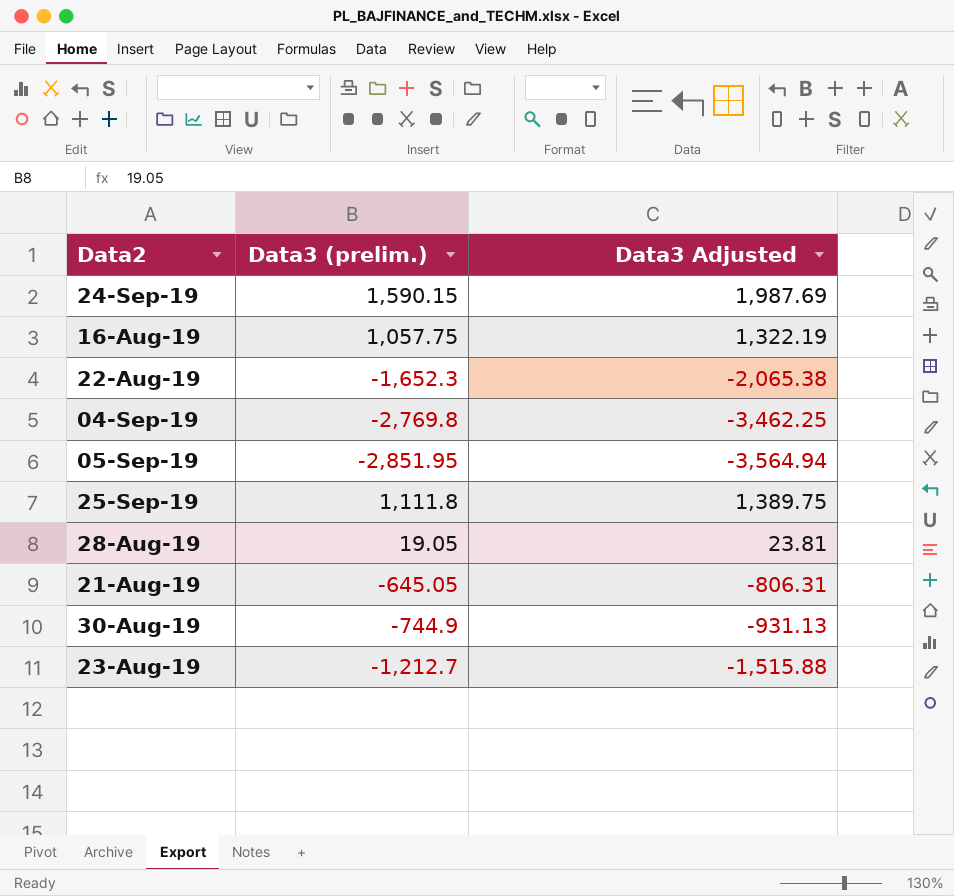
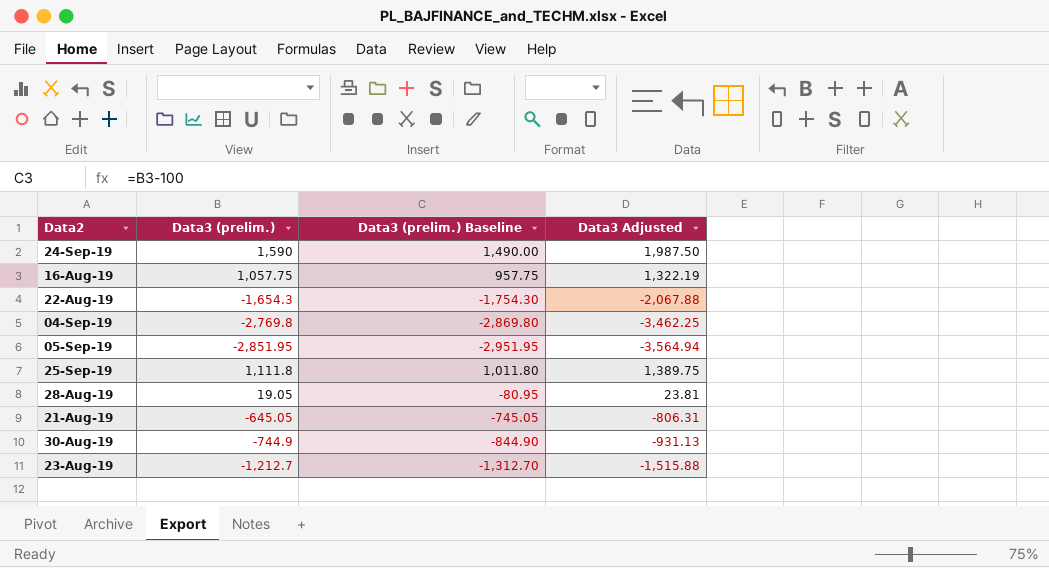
column Data3 (prelim.) Baseline | formula: none -> [Data3 (prelim.)] - 100
24-Sep-19 | Data3 (prelim.): 1,590.15 -> 1,590
24-Sep-19 | Data3 Adjusted: 1,987.69 -> 1,987.50
22-Aug-19 | Data3 (prelim.): -1,652.3 -> -1,654.3
22-Aug-19 | Data3 Adjusted: -2,065.38 -> -2,067.88

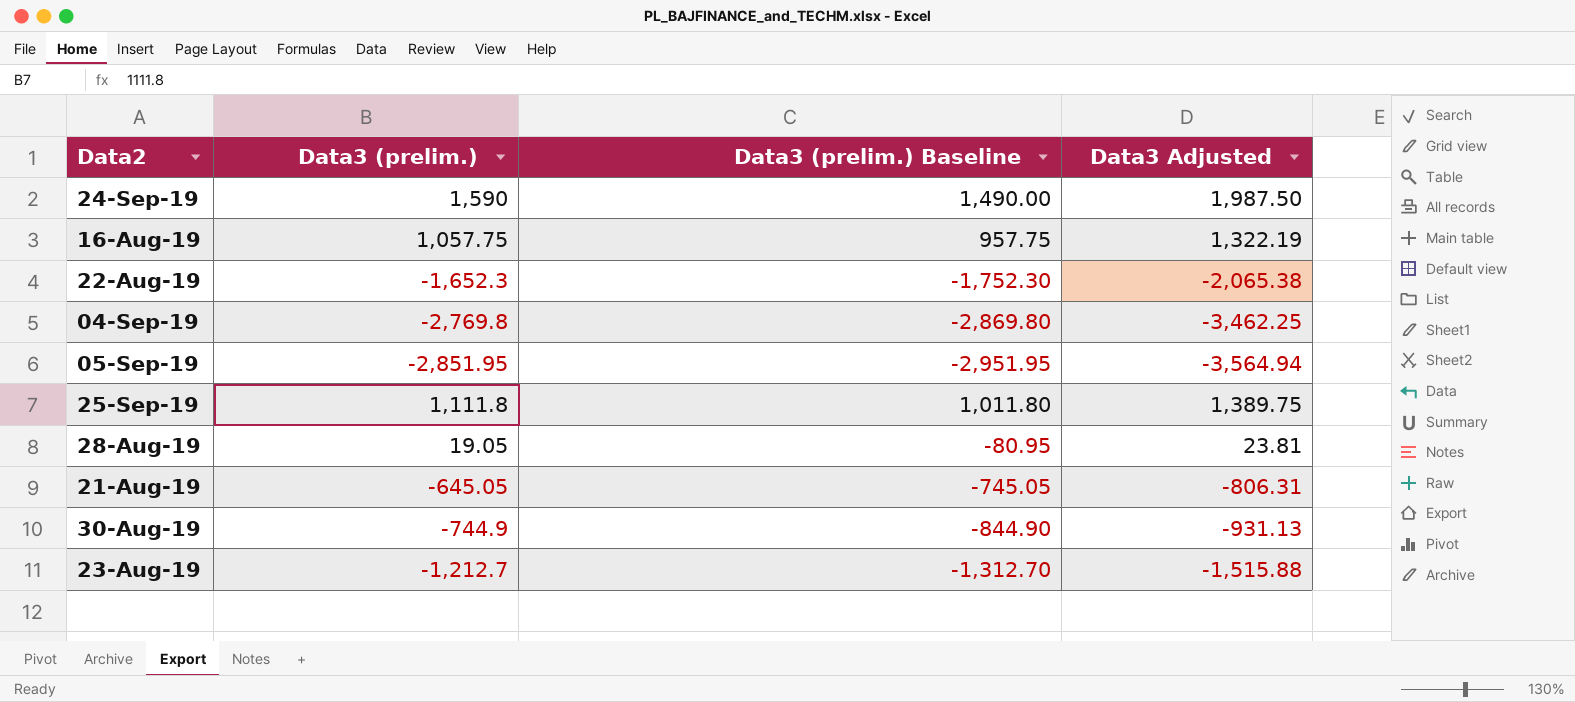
22-Aug-19 | Data3 (prelim.): -1,654.3 -> -1,652.3
22-Aug-19 | Data3 (prelim.) Baseline: -1,754.30 -> -1,752.30
22-Aug-19 | Data3 Adjusted: -2,067.88 -> -2,065.38

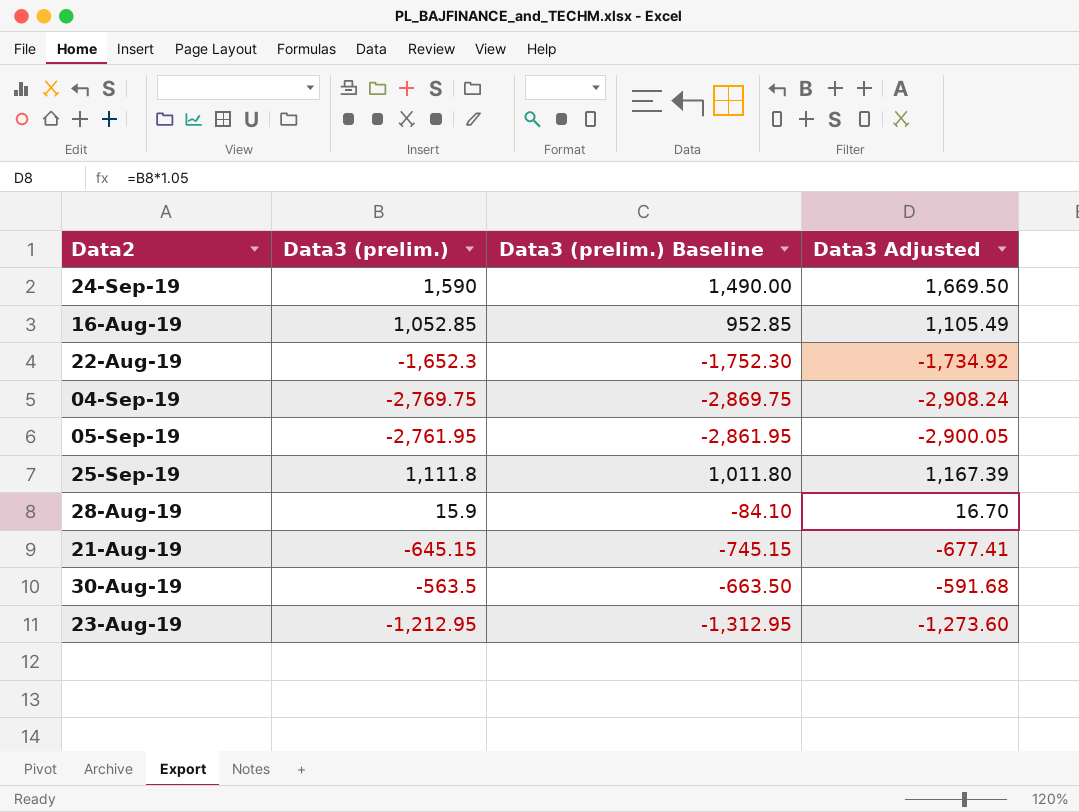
column Data3 Adjusted | formula: [Data3 (prelim.)] * 1.25 -> [Data3 (prelim.)] * 1.05
16-Aug-19 | Data3 (prelim.): 1,057.75 -> 1,052.85
16-Aug-19 | Data3 (prelim.) Baseline: 957.75 -> 952.85
04-Sep-19 | Data3 (prelim.): -2,769.8 -> -2,769.75
04-Sep-19 | Data3 (prelim.) Baseline: -2,869.80 -> -2,869.75
05-Sep-19 | Data3 (prelim.): -2,851.95 -> -2,761.95
05-Sep-19 | Data3 (prelim.) Baseline: -2,951.95 -> -2,861.95
28-Aug-19 | Data3 (prelim.): 19.05 -> 15.9
28-Aug-19 | Data3 (prelim.) Baseline: -80.95 -> -84.10
21-Aug-19 | Data3 (prelim.): -645.05 -> -645.15
21-Aug-19 | Data3 (prelim.) Baseline: -745.05 -> -745.15
30-Aug-19 | Data3 (prelim.): -744.9 -> -563.5
30-Aug-19 | Data3 (prelim.) Baseline: -844.90 -> -663.50
23-Aug-19 | Data3 (prelim.): -1,212.7 -> -1,212.95
23-Aug-19 | Data3 (prelim.) Baseline: -1,312.70 -> -1,312.95

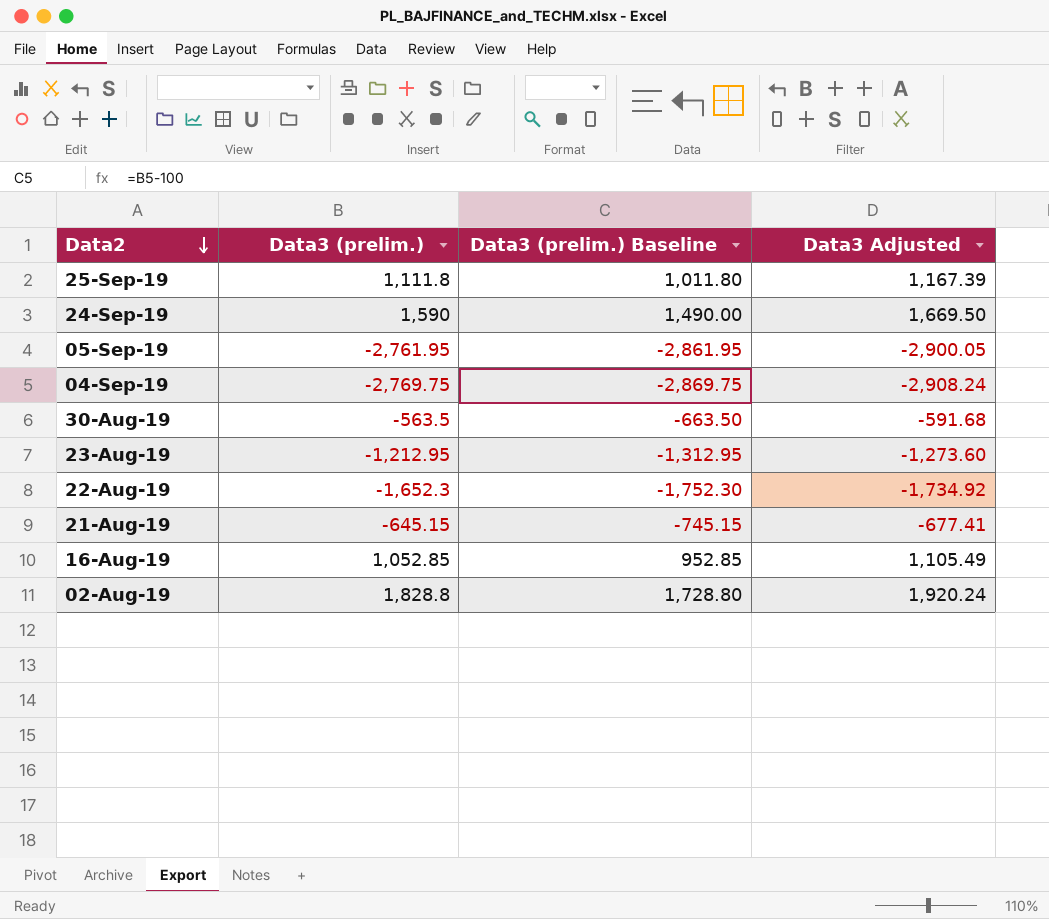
row order: none -> Data2 descending
row 28-Aug-19: 15.9 | -84.10 | 16.70 -> none
row 02-Aug-19: none -> 1,828.8 | 1,728.80 | 1,920.24

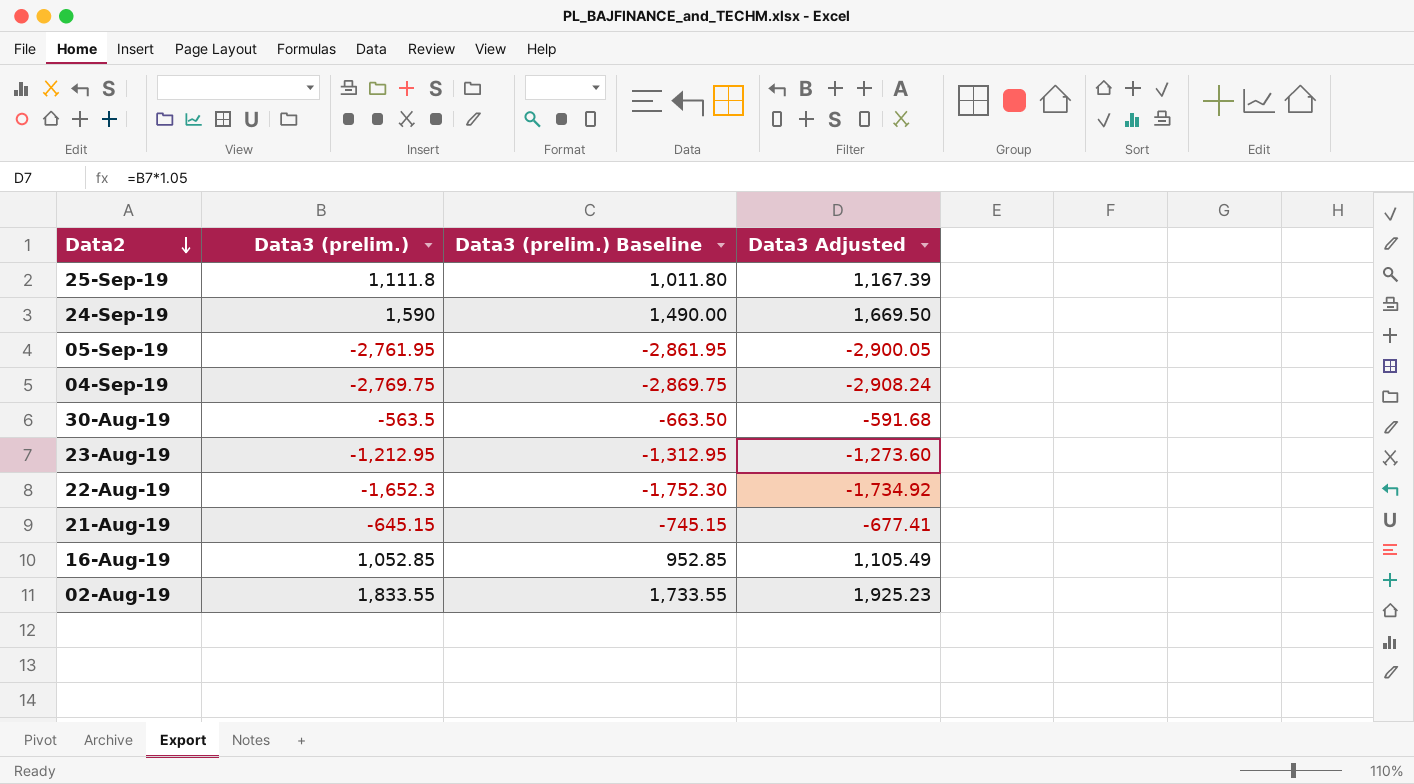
02-Aug-19 | Data3 (prelim.): 1,828.8 -> 1,833.55
02-Aug-19 | Data3 (prelim.) Baseline: 1,728.80 -> 1,733.55
02-Aug-19 | Data3 Adjusted: 1,920.24 -> 1,925.23

